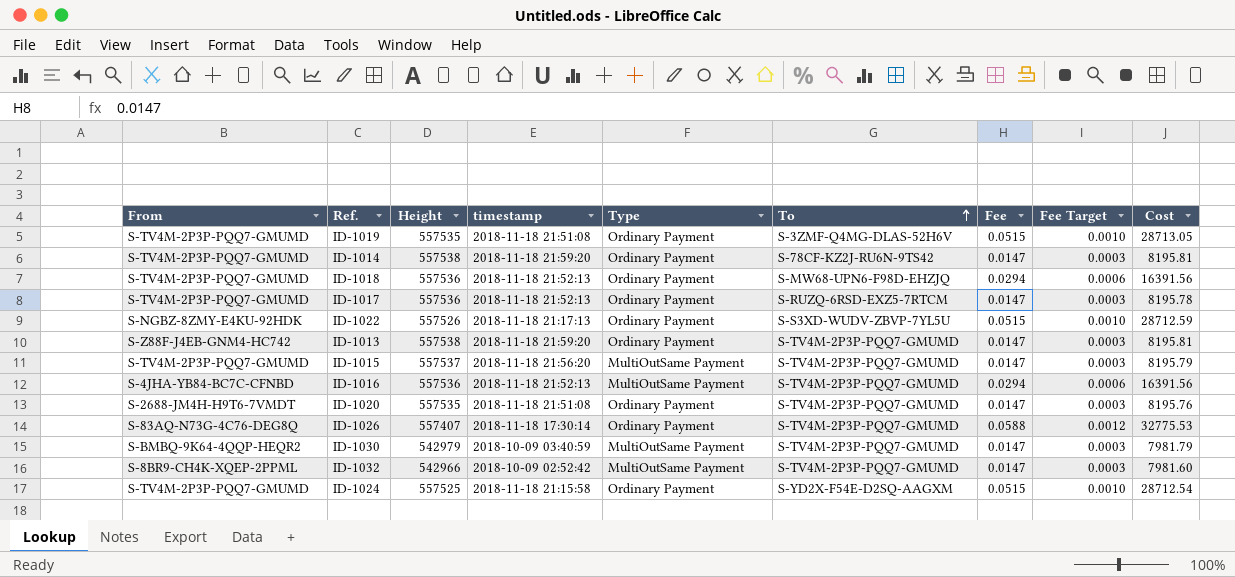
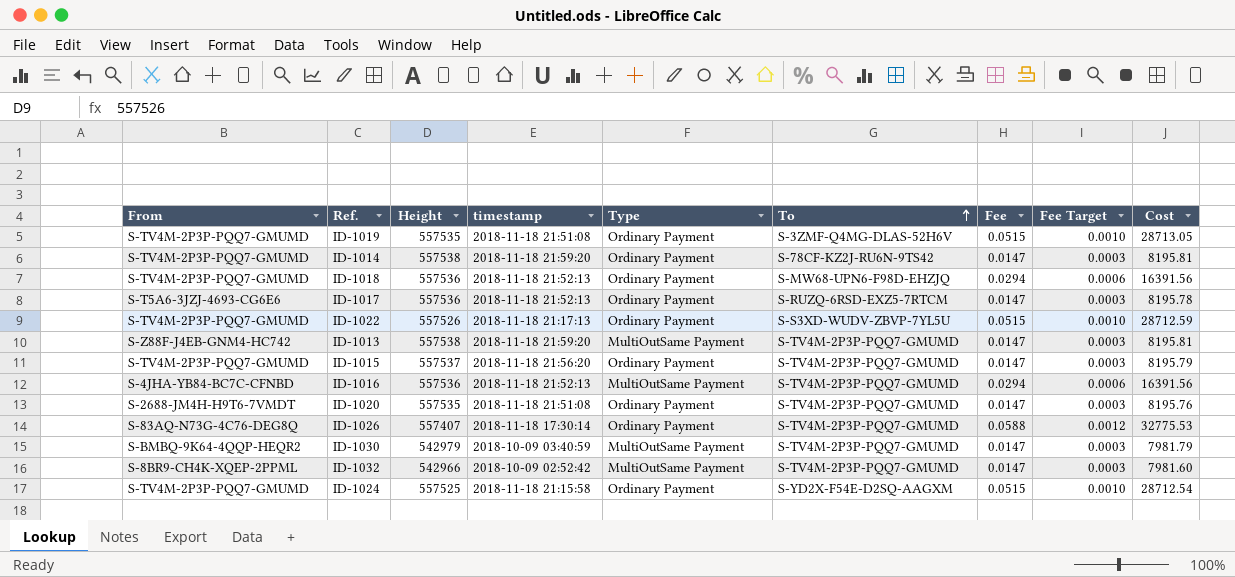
ID-1017 | From: S-TV4M-2P3P-PQQ7-GMUMD -> S-T5A6-3JZJ-4693-CG6E6
ID-1022 | From: S-NGBZ-8ZMY-E4KU-92HDK -> S-TV4M-2P3P-PQQ7-GMUMD
ID-1013 | Type: Ordinary Payment -> MultiOutSame Payment
ID-1015 | Type: MultiOutSame Payment -> Ordinary Payment

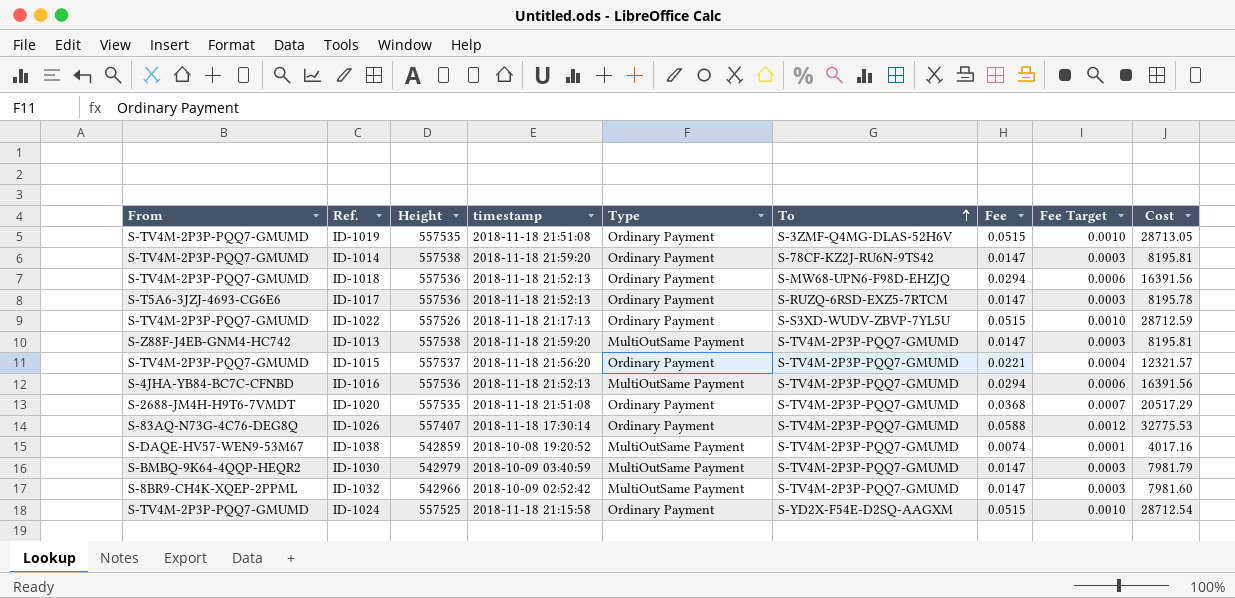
ID-1015 | Fee: 0.0147 -> 0.0221
ID-1015 | Fee Target: 0.0003 -> 0.0004
ID-1015 | Cost: 8195.79 -> 12321.57
ID-1020 | Fee: 0.0147 -> 0.0368
ID-1020 | Fee Target: 0.0003 -> 0.0007
ID-1020 | Cost: 8195.76 -> 20517.29
row ID-1038: none -> S-DAQE-HV57-WEN9-53M67 | 542859 | 2018-10-08 19:20:52 | MultiOutSame Payment | S-TV4M-2P3P-PQQ7-GMUMD | 0.0074 | 0.0001 | 4017.16

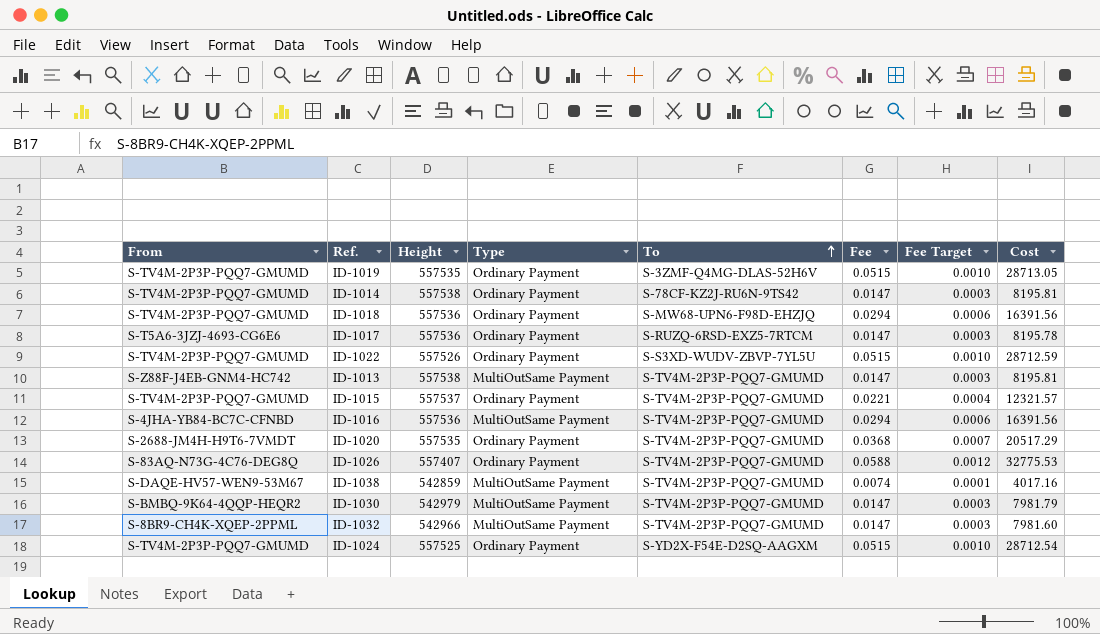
column timestamp | position: 4 -> none

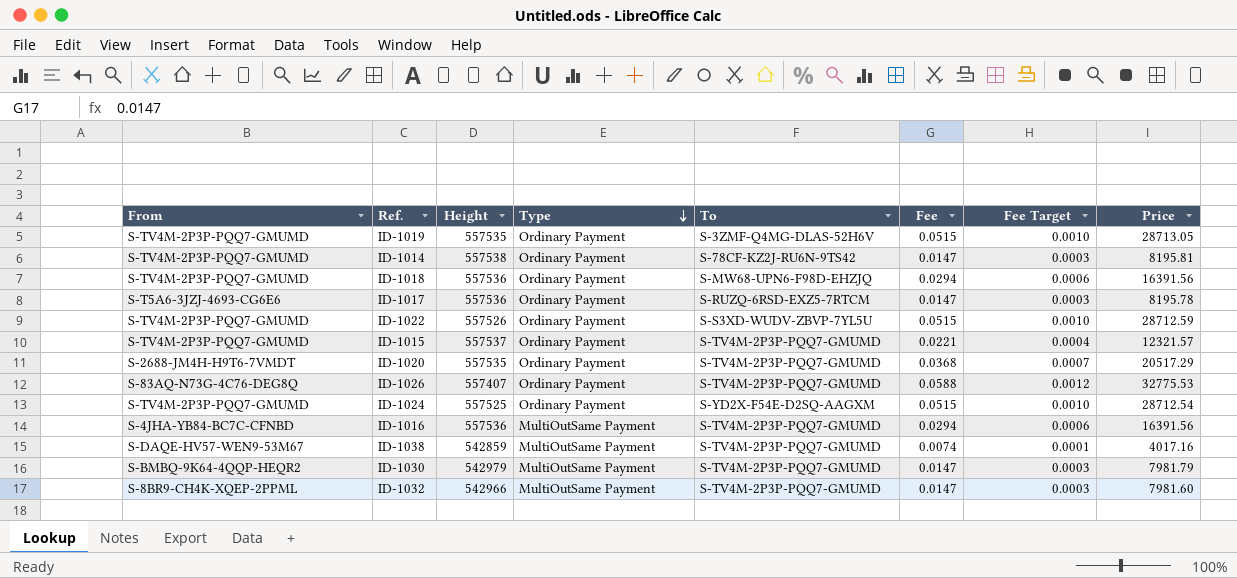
row order: To ascending -> Type descending
column name: Cost -> Price
row ID-1013: S-Z88F-J4EB-GNM4-HC742 | 557538 | MultiOutSame Payment | S-TV4M-2P3P-PQQ7-GMUMD | 0.0147 | 0.0003 | 8195.81 -> none

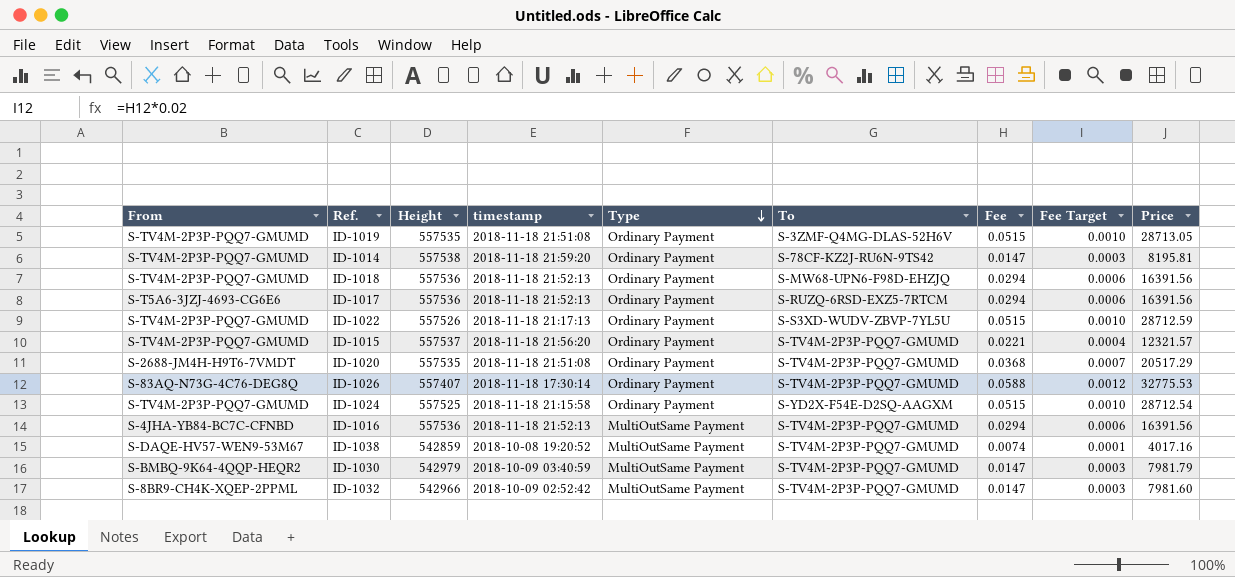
column timestamp | position: none -> 4
ID-1017 | Fee: 0.0147 -> 0.0294
ID-1017 | Fee Target: 0.0003 -> 0.0006
ID-1017 | Price: 8195.78 -> 16391.56

